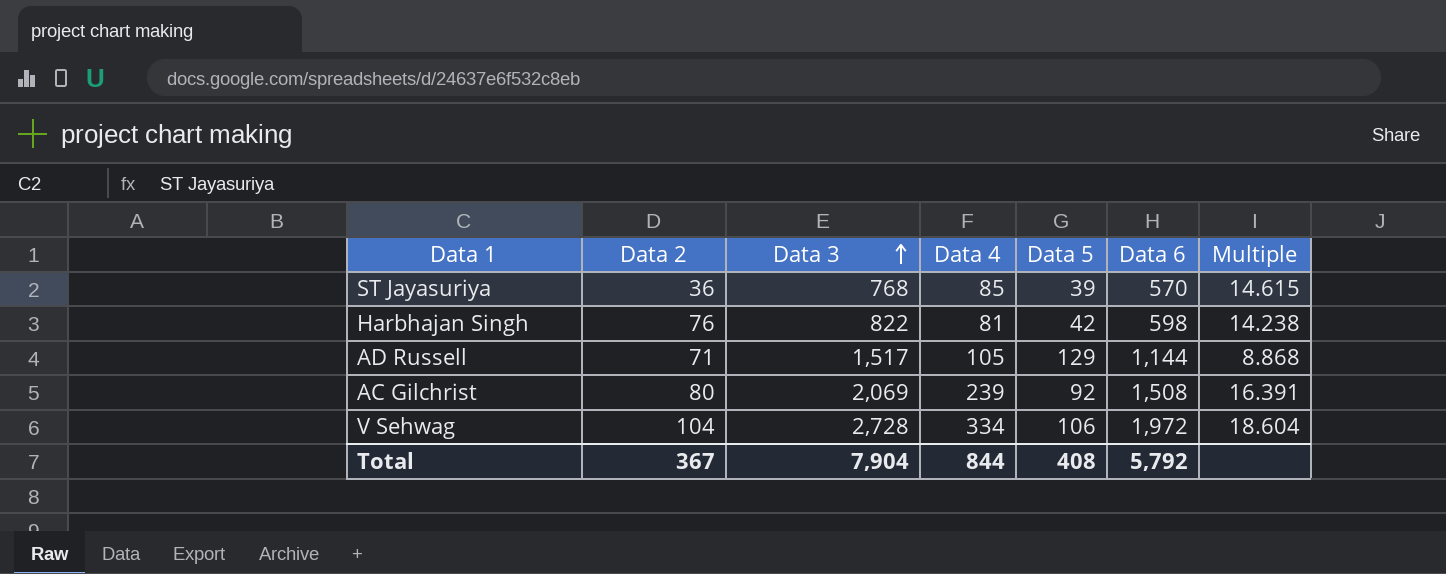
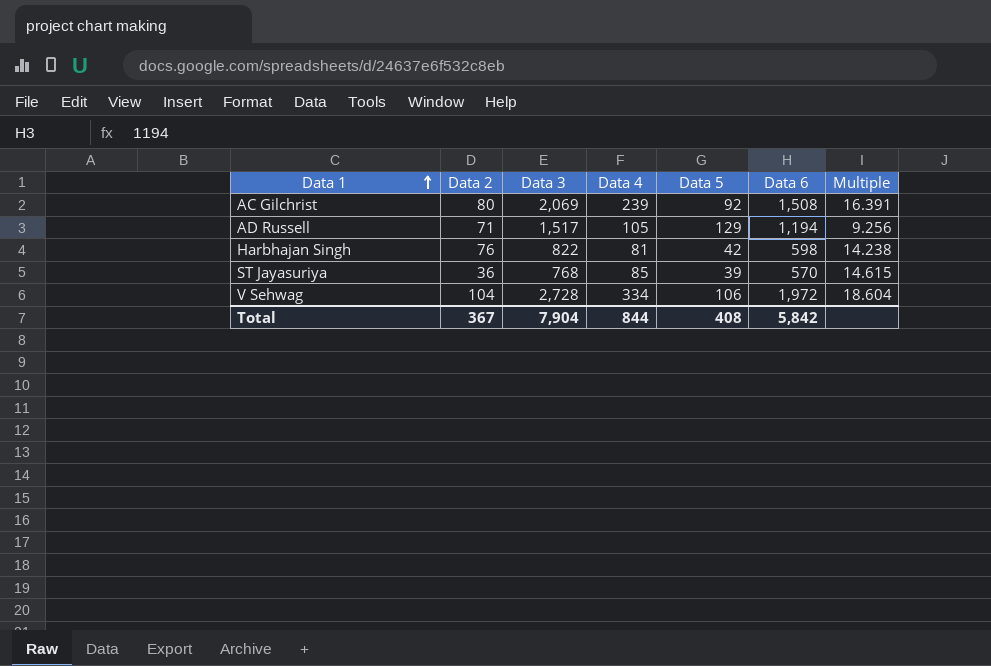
row order: Data 3 ascending -> Data 1 ascending
AD Russell | Data 6: 1,144 -> 1,194
AD Russell | Multiple: 8.868 -> 9.256
Total | Data 6: 5,792 -> 5,842

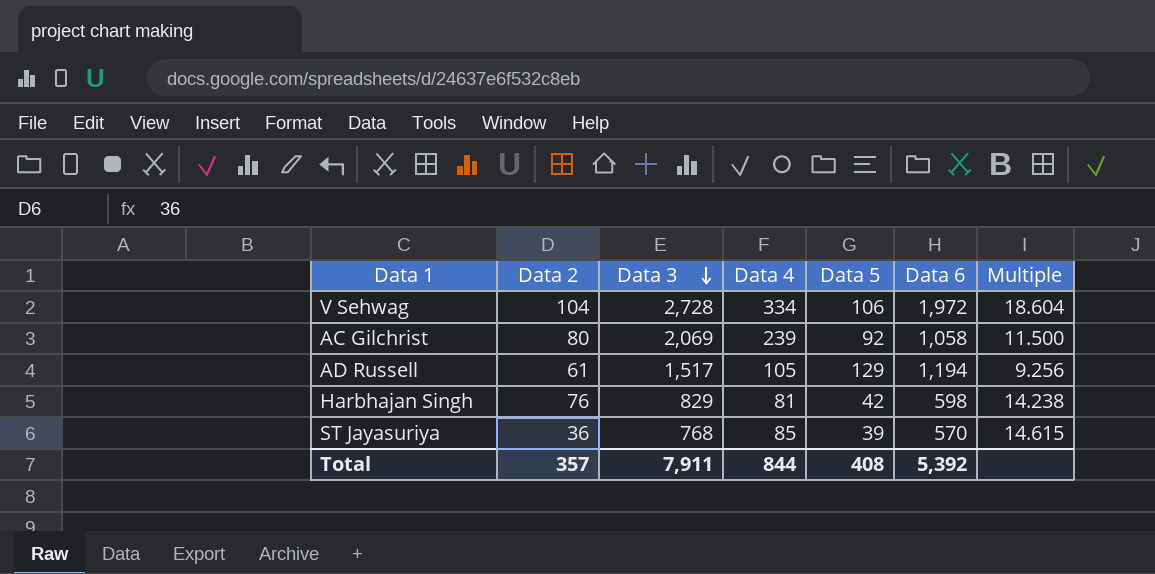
row order: Data 1 ascending -> Data 3 descending
AC Gilchrist | Data 6: 1,508 -> 1,058
AC Gilchrist | Multiple: 16.391 -> 11.500
AD Russell | Data 2: 71 -> 61
Harbhajan Singh | Data 3: 822 -> 829
Total | Data 2: 367 -> 357
Total | Data 3: 7,904 -> 7,911
Total | Data 6: 5,842 -> 5,392

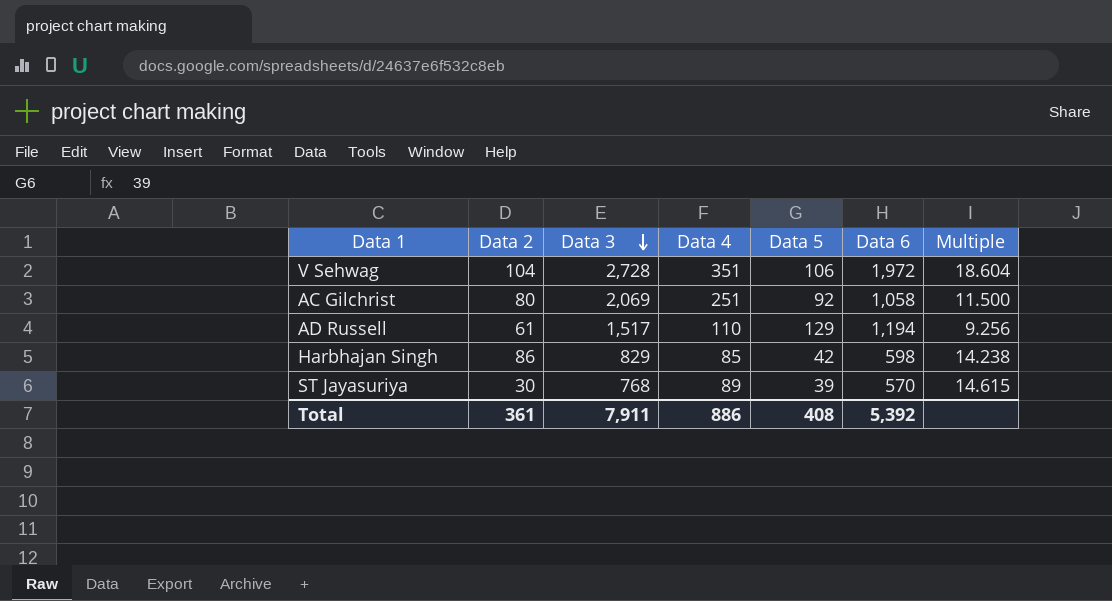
V Sehwag | Data 4: 334 -> 351
AC Gilchrist | Data 4: 239 -> 251
AD Russell | Data 4: 105 -> 110
Harbhajan Singh | Data 2: 76 -> 86
Harbhajan Singh | Data 4: 81 -> 85
ST Jayasuriya | Data 2: 36 -> 30
ST Jayasuriya | Data 4: 85 -> 89
Total | Data 2: 357 -> 361
Total | Data 4: 844 -> 886

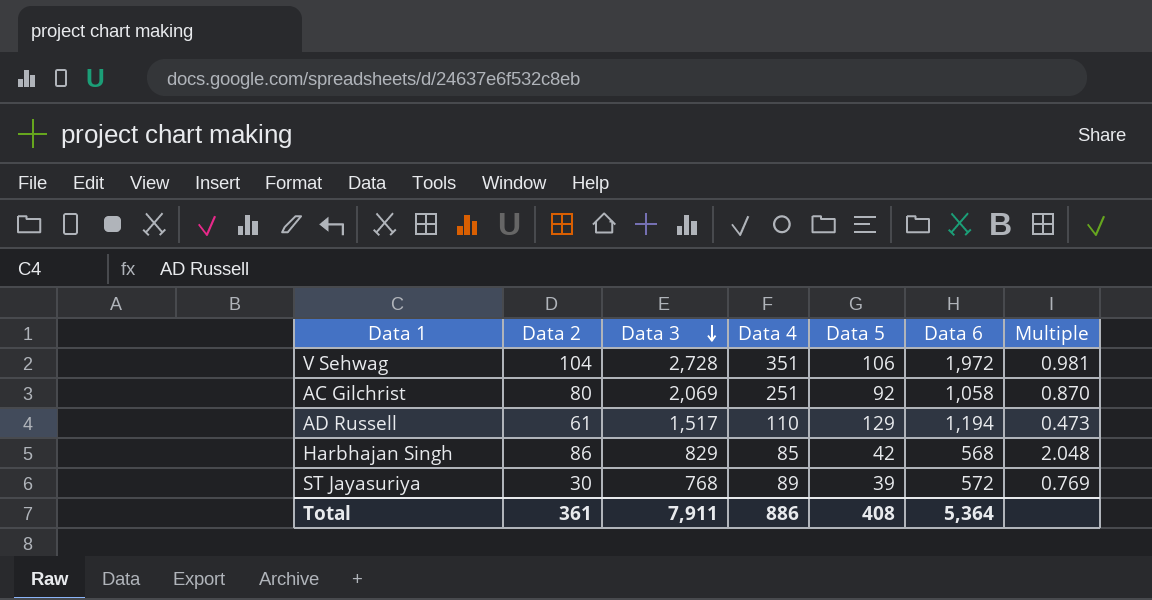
column Multiple | formula: [Data 6] / [Data 5] -> [Data 2] / [Data 5]
Harbhajan Singh | Data 6: 598 -> 568
ST Jayasuriya | Data 6: 570 -> 572
Total | Data 6: 5,392 -> 5,364

